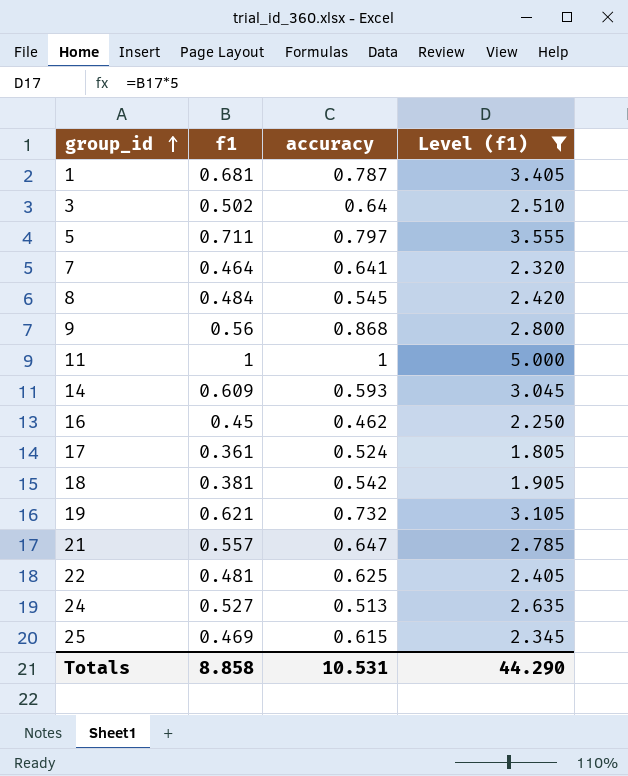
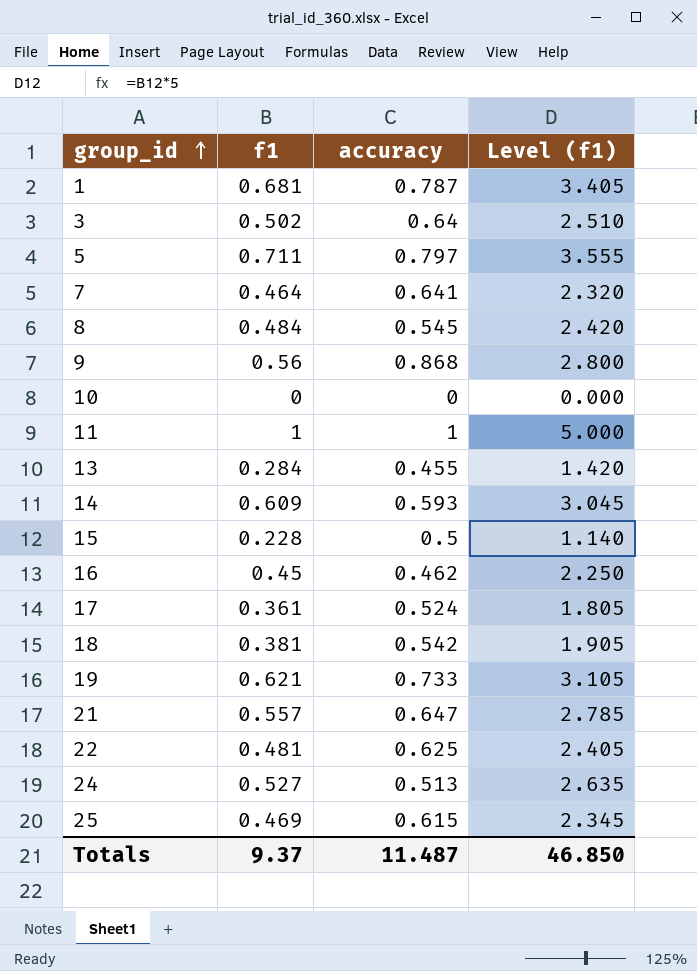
filter: Level (f1) >= 1.805 -> none
19 | accuracy: 0.732 -> 0.733
Totals | f1: 8.858 -> 9.37
Totals | accuracy: 10.531 -> 11.487
Totals | Level (f1): 44.290 -> 46.850

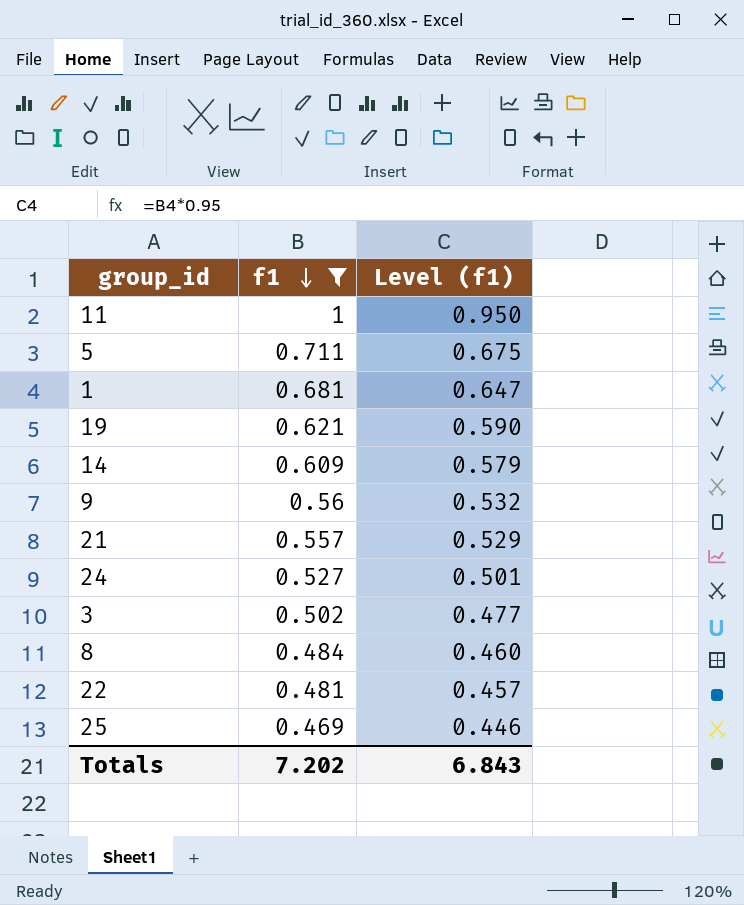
filter: none -> f1 >= 0.469
row order: group_id ascending -> f1 descending
column accuracy | position: 3 -> none
column Level (f1) | formula: [f1] * 5 -> [f1] * 0.95
Totals | f1: 9.37 -> 7.202
Totals | Level (f1): 46.850 -> 6.843

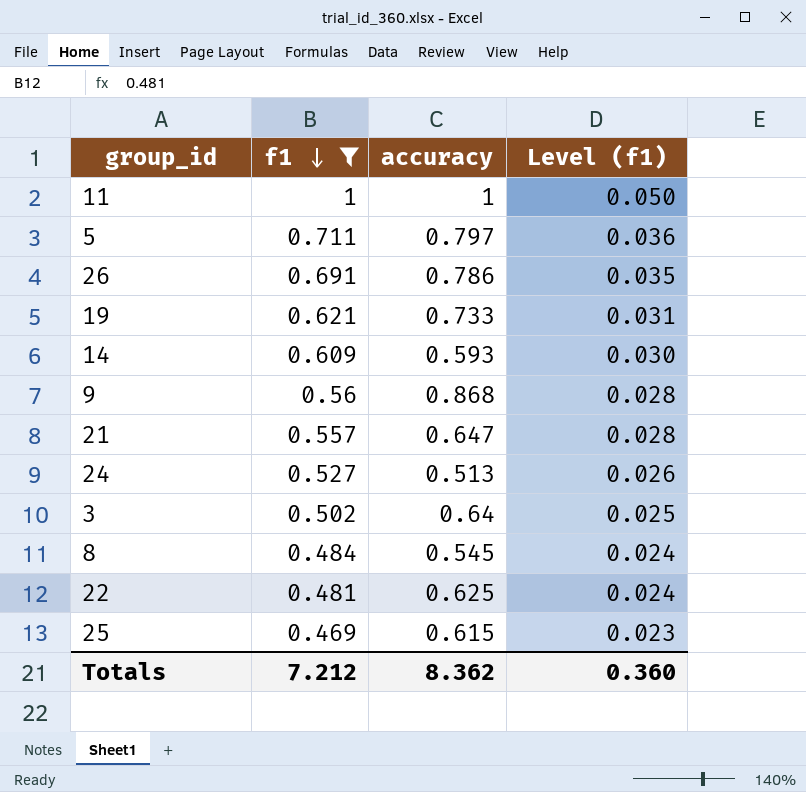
column accuracy | position: none -> 3
column Level (f1) | formula: [f1] * 0.95 -> [f1] * 0.05
row 1: 0.681 | 0.647 -> none
row 26: none -> 0.691 | 0.786 | 0.035
Totals | f1: 7.202 -> 7.212
Totals | Level (f1): 6.843 -> 0.360

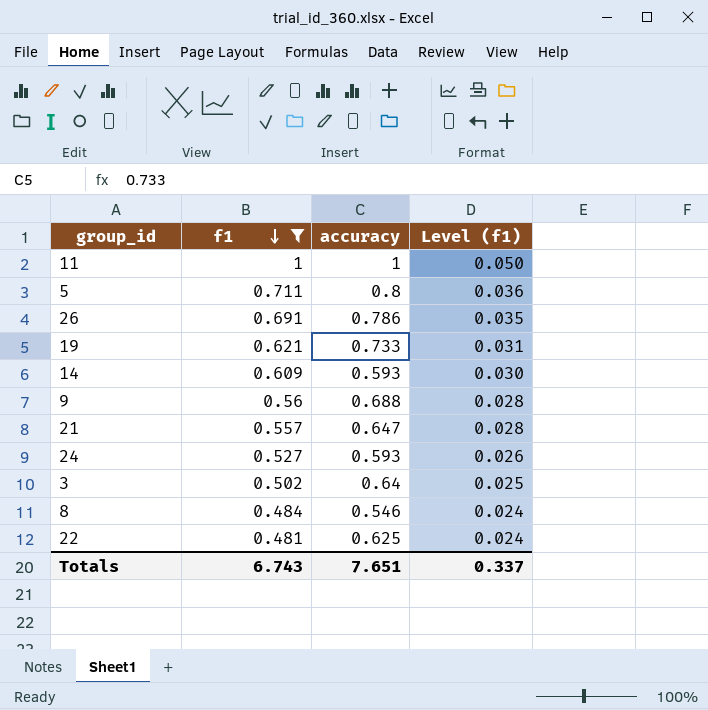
row 25: 0.469 | 0.615 | 0.023 -> none
5 | accuracy: 0.797 -> 0.8
9 | accuracy: 0.868 -> 0.688
24 | accuracy: 0.513 -> 0.593
8 | accuracy: 0.545 -> 0.546
Totals | f1: 7.212 -> 6.743
Totals | accuracy: 8.362 -> 7.651
Totals | Level (f1): 0.360 -> 0.337

